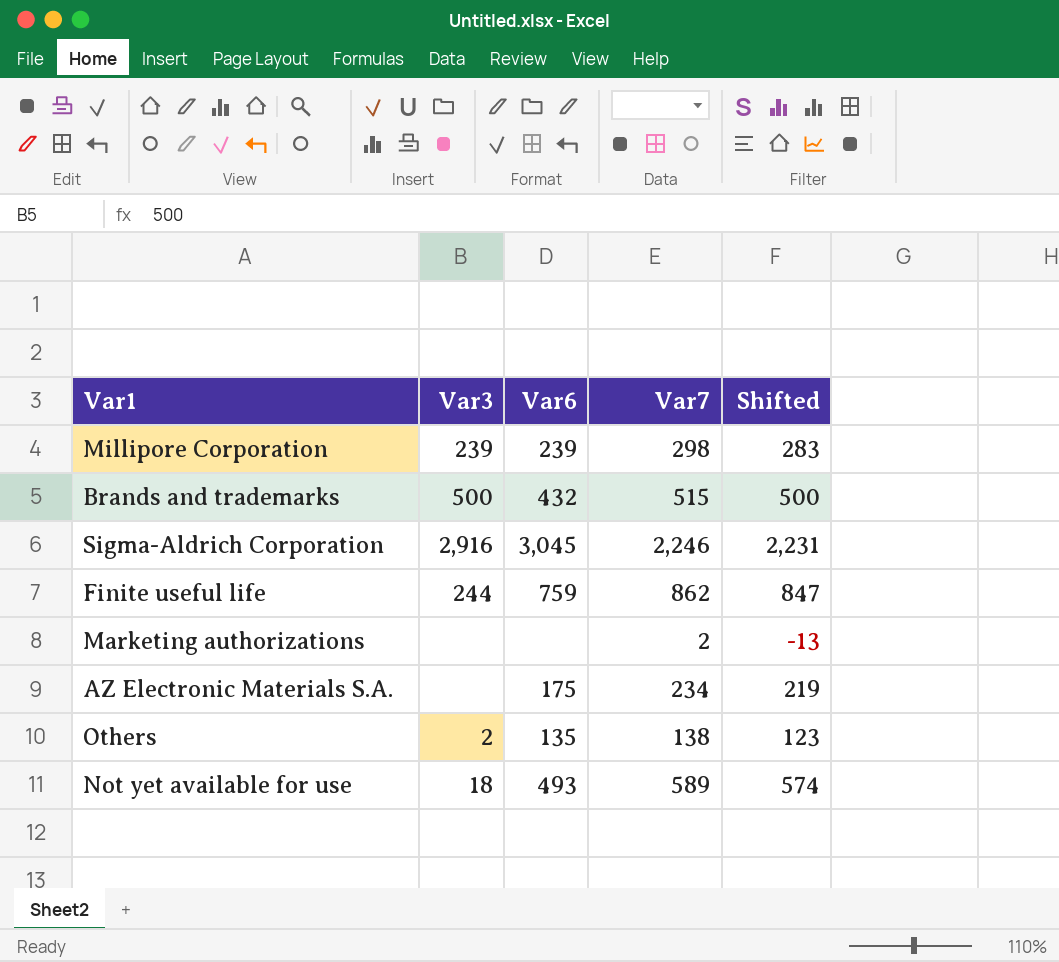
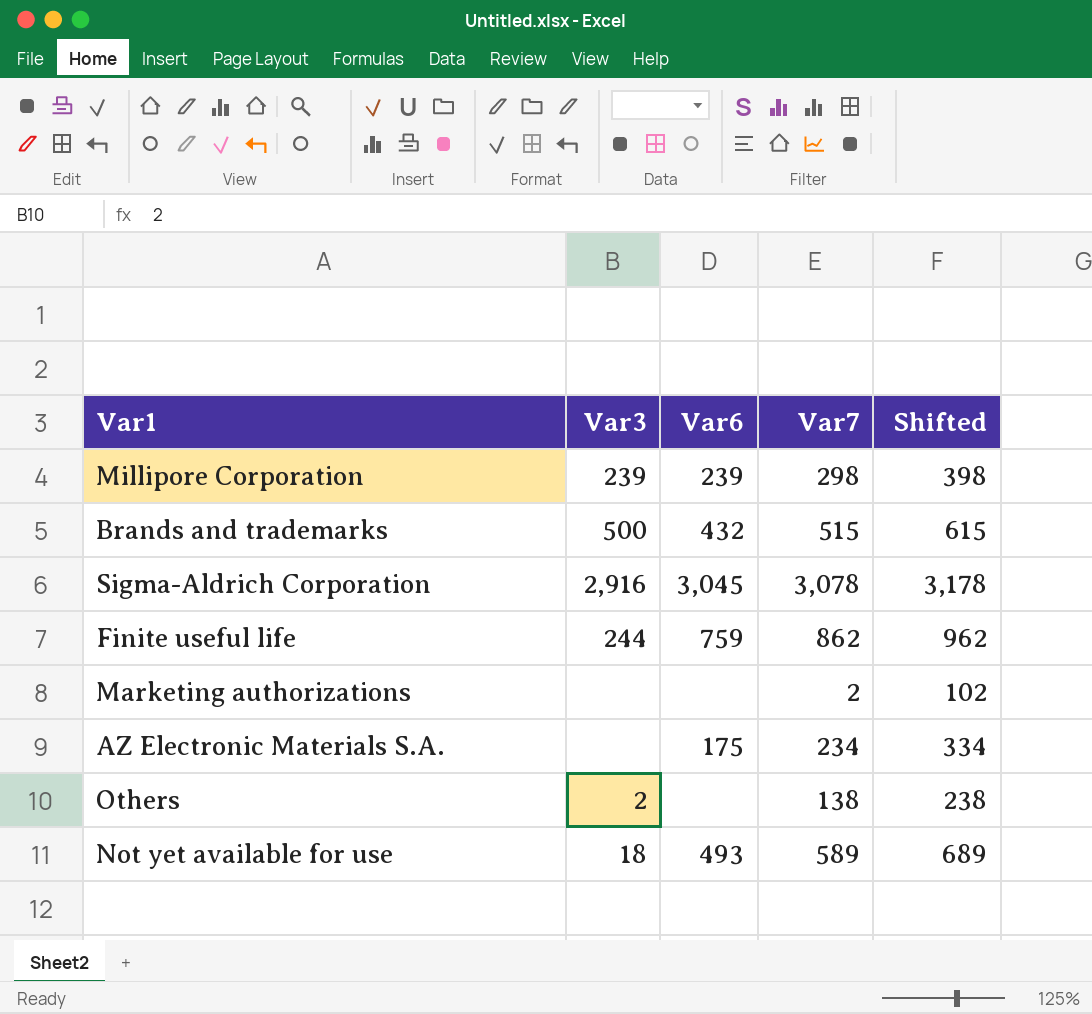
column Shifted | formula: [Var7] - 15 -> [Var7] + 100
Sigma-Aldrich Corporation | Var7: 2,246 -> 3,078
Others | Var6: 135 -> none

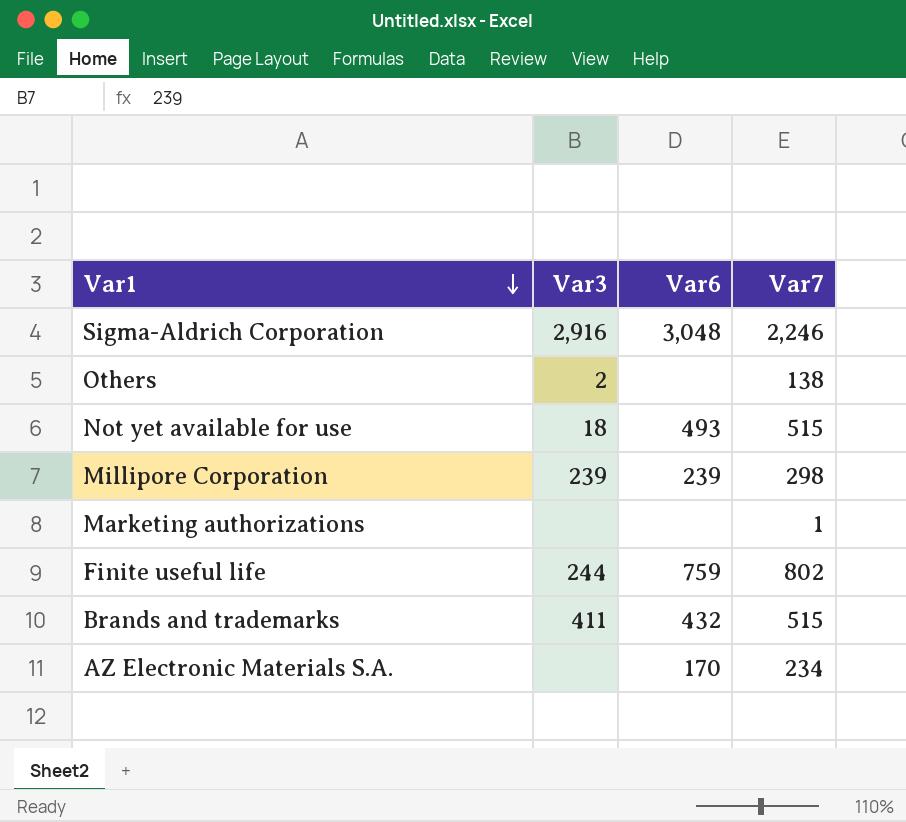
row order: none -> Var1 descending
column Shifted | formula: [Var7] + 100 -> none
Sigma-Aldrich Corporation | Var6: 3,045 -> 3,048
Sigma-Aldrich Corporation | Var7: 3,078 -> 2,246
Not yet available for use | Var7: 589 -> 515
Marketing authorizations | Var7: 2 -> 1
Finite useful life | Var7: 862 -> 802
Brands and trademarks | Var3: 500 -> 411
AZ Electronic Materials S.A. | Var6: 175 -> 170

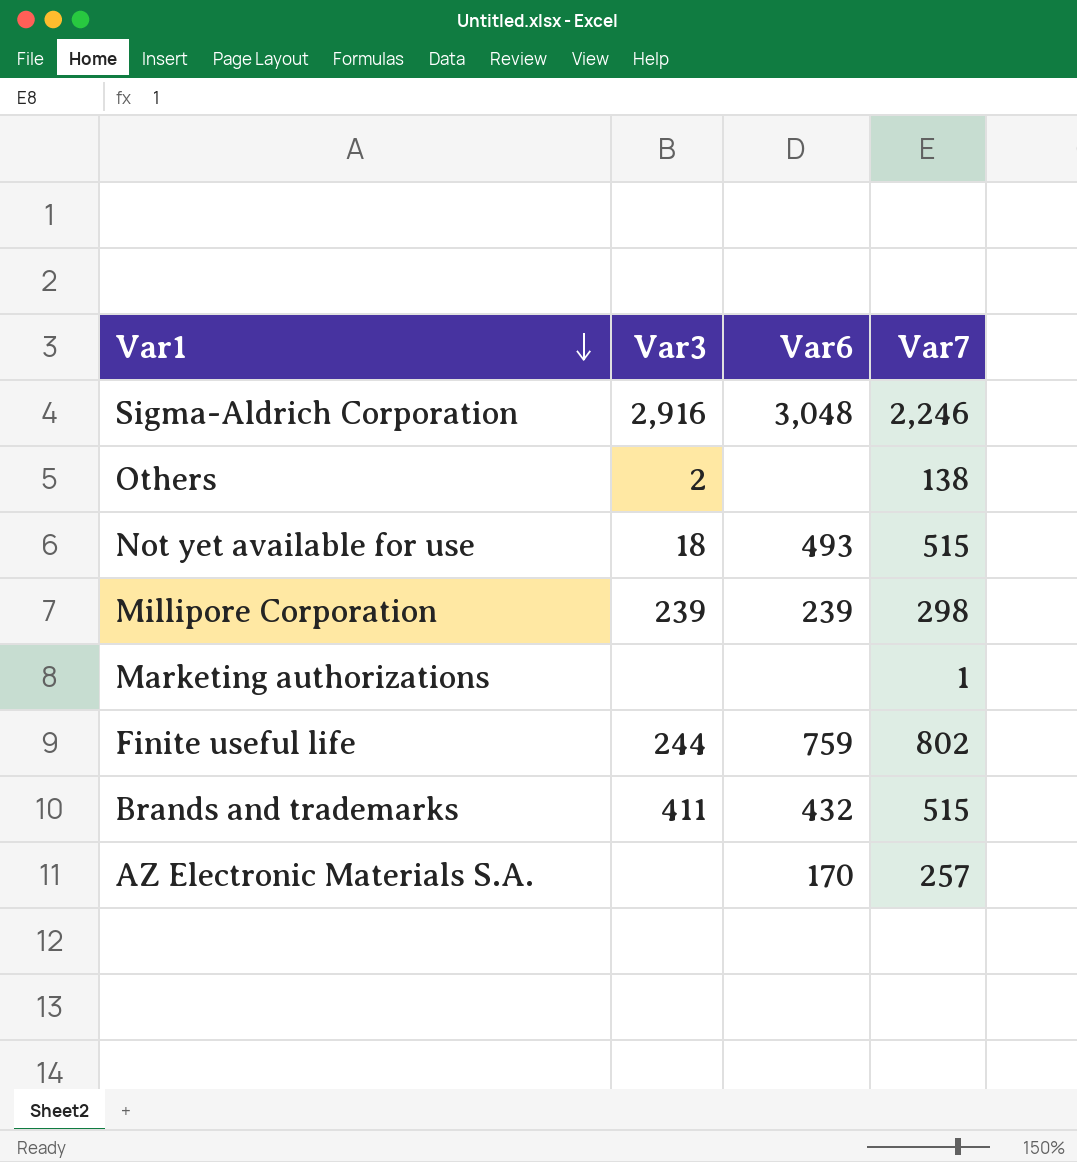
AZ Electronic Materials S.A. | Var7: 234 -> 257

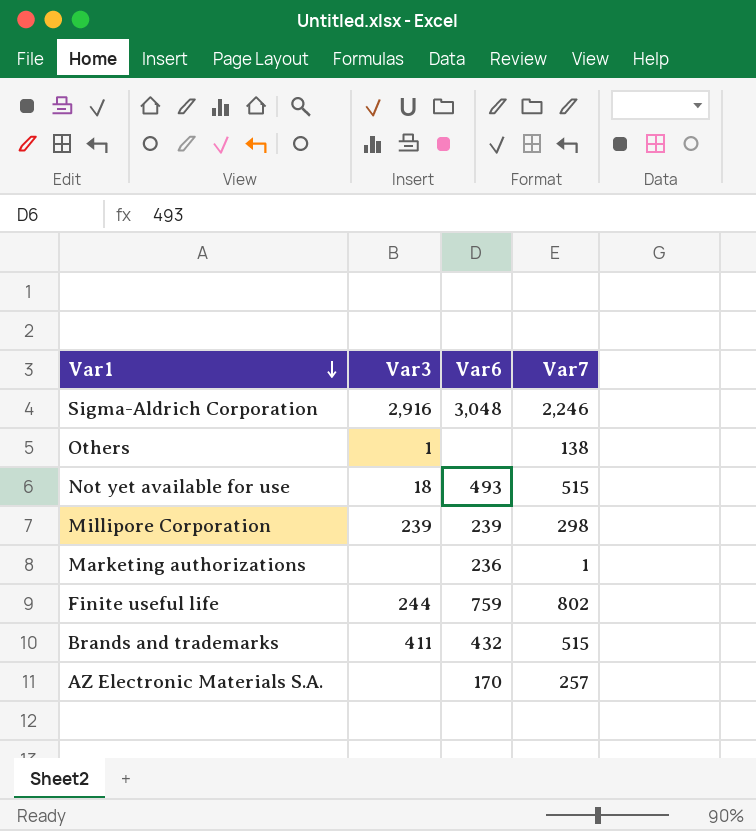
Others | Var3: 2 -> 1
Marketing authorizations | Var6: none -> 236

